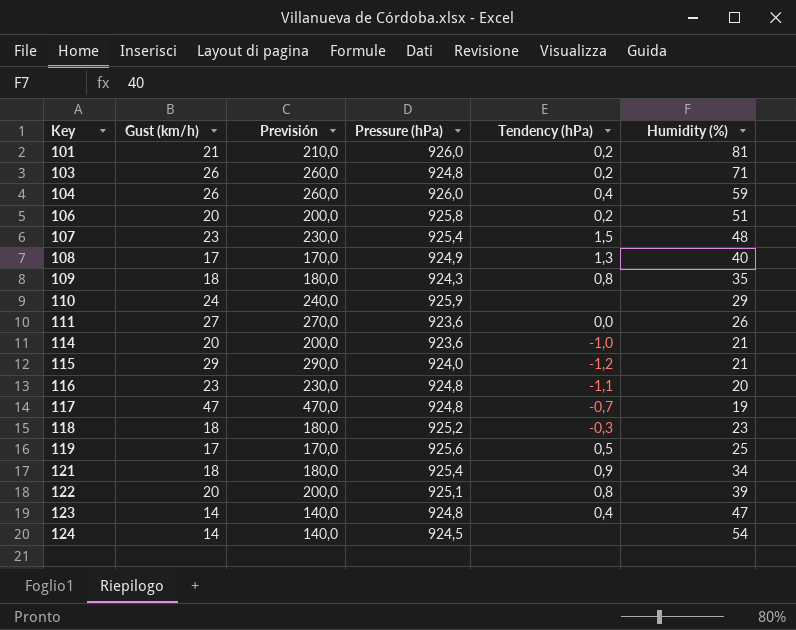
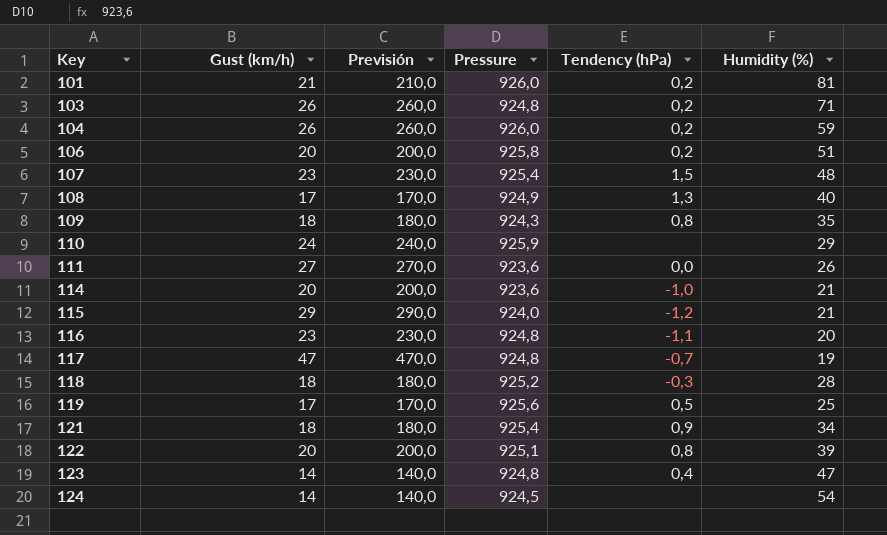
column name: Pressure (hPa) -> Pressure
104 | Tendency (hPa): 0,4 -> 0,2
118 | Humidity (%): 23 -> 28

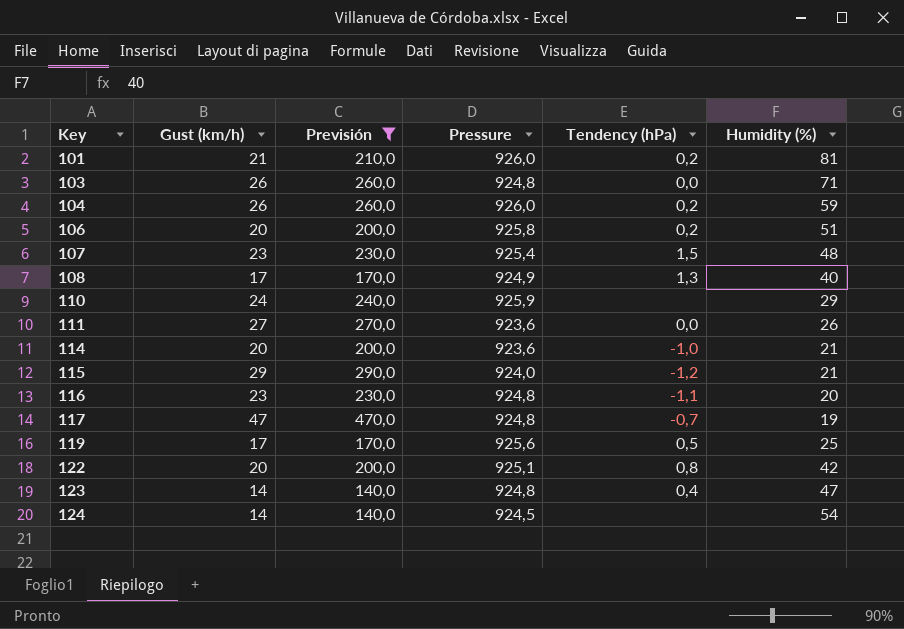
filter: none -> Previsión != 180,0
103 | Tendency (hPa): 0,2 -> 0,0
122 | Humidity (%): 39 -> 42

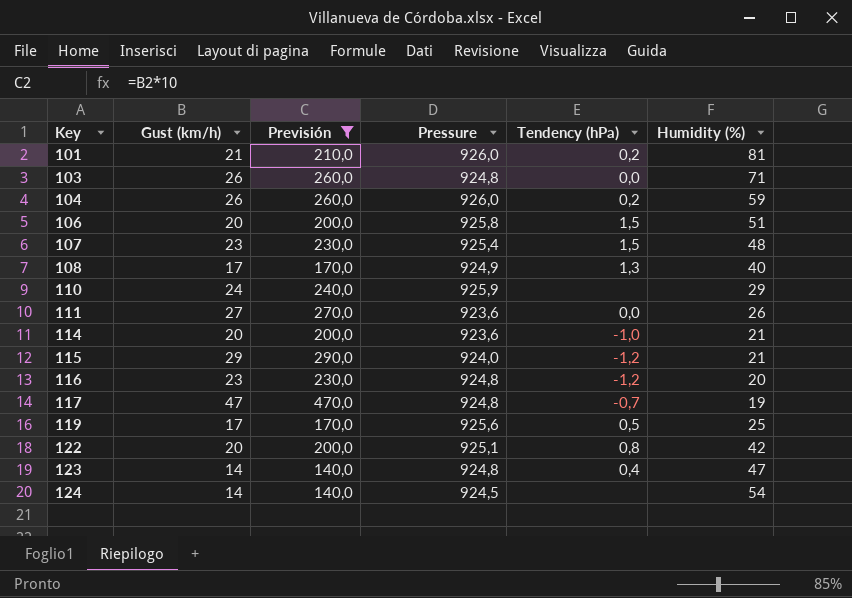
106 | Tendency (hPa): 0,2 -> 1,5
116 | Tendency (hPa): -1,1 -> -1,2

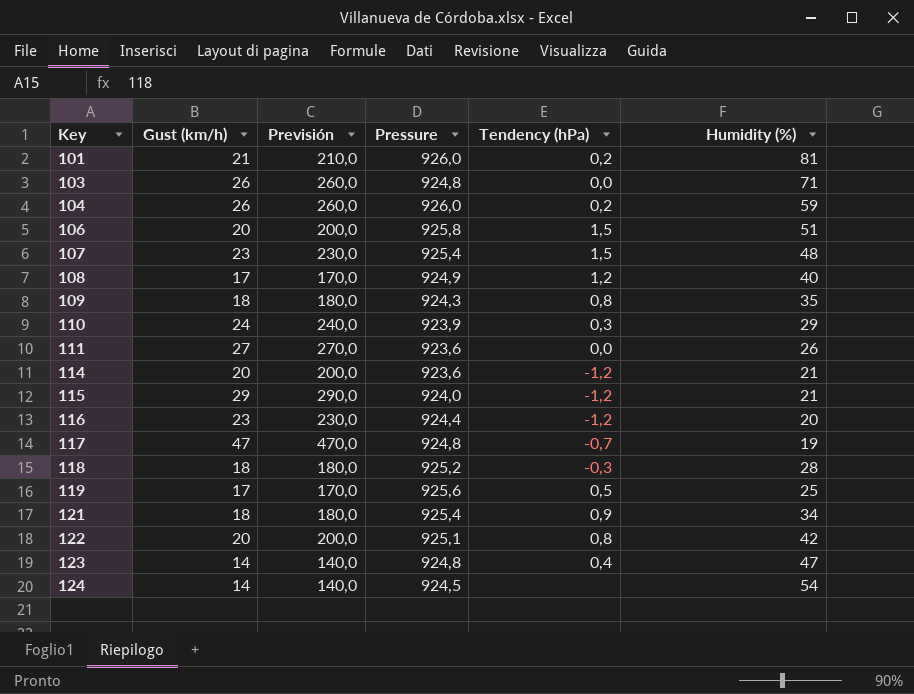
filter: Previsión != 180,0 -> none
108 | Tendency (hPa): 1,3 -> 1,2
110 | Pressure: 925,9 -> 923,9
110 | Tendency (hPa): none -> 0,3
114 | Tendency (hPa): -1,0 -> -1,2
116 | Pressure: 924,8 -> 924,4

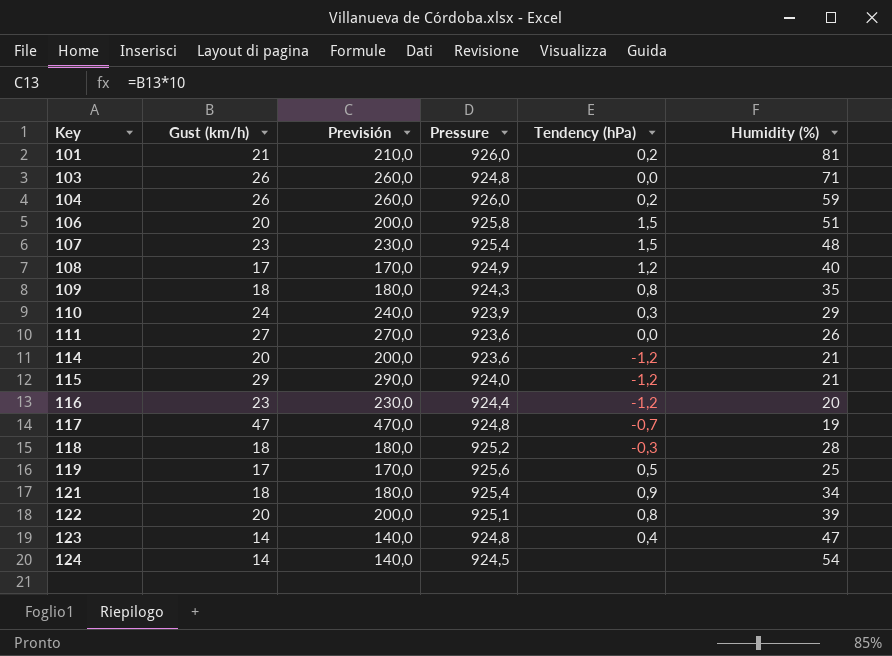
122 | Humidity (%): 42 -> 39

